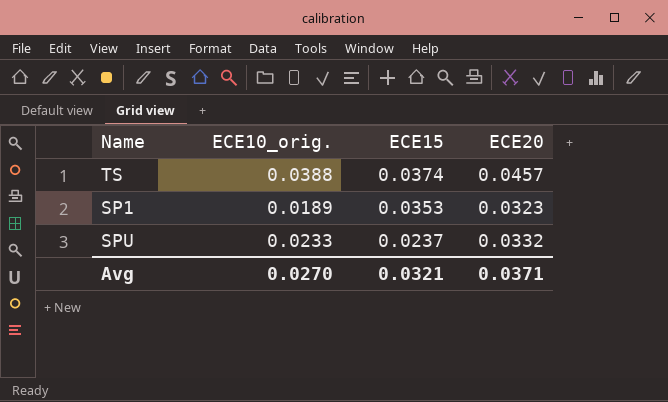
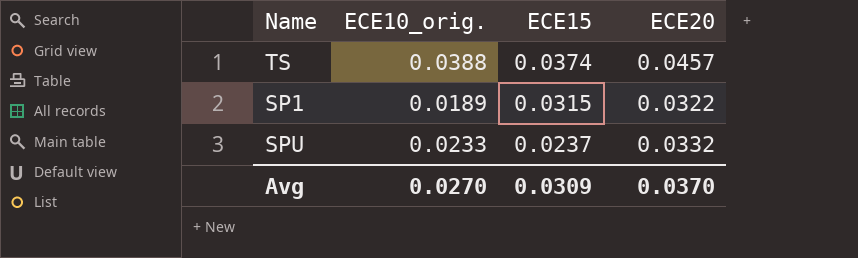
SP1 | ECE15: 0.0353 -> 0.0315
SP1 | ECE20: 0.0323 -> 0.0322
Avg | ECE15: 0.0321 -> 0.0309
Avg | ECE20: 0.0371 -> 0.0370

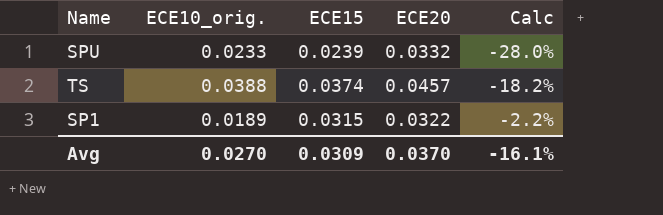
row order: ECE15 descending -> Calc ascending
column Calc | formula: none -> ([ECE15] - [ECE20]) / [ECE20]
SPU | ECE15: 0.0237 -> 0.0239

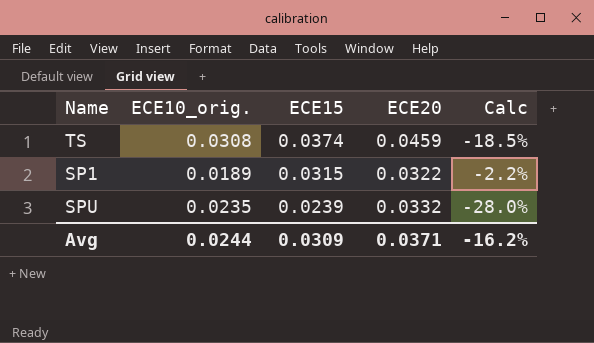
row order: Calc ascending -> ECE15 descending
TS | ECE10_orig.: 0.0388 -> 0.0308
TS | ECE20: 0.0457 -> 0.0459
TS | Calc: -18.2% -> -18.5%
SPU | ECE10_orig.: 0.0233 -> 0.0235
Avg | ECE10_orig.: 0.0270 -> 0.0244
Avg | ECE20: 0.0370 -> 0.0371
Avg | Calc: -16.1% -> -16.2%

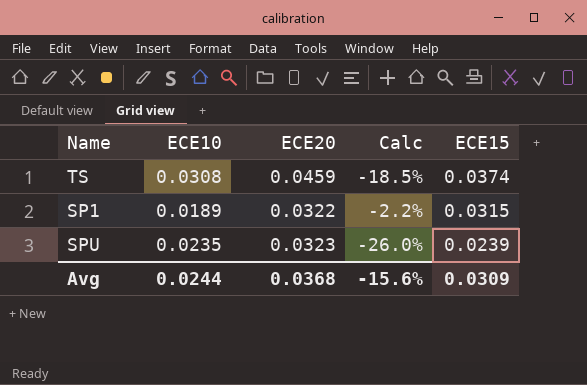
column name: ECE10_orig. -> ECE10
column ECE15 | position: 3 -> 5
SPU | ECE20: 0.0332 -> 0.0323
SPU | Calc: -28.0% -> -26.0%
Avg | ECE20: 0.0371 -> 0.0368
Avg | Calc: -16.2% -> -15.6%

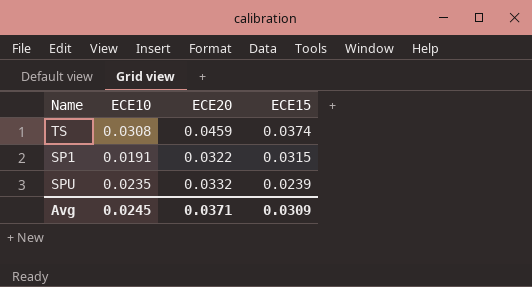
column Calc | formula: ([ECE15] - [ECE20]) / [ECE20] -> none
SP1 | ECE10: 0.0189 -> 0.0191
SPU | ECE20: 0.0323 -> 0.0332
Avg | ECE10: 0.0244 -> 0.0245
Avg | ECE20: 0.0368 -> 0.0371

